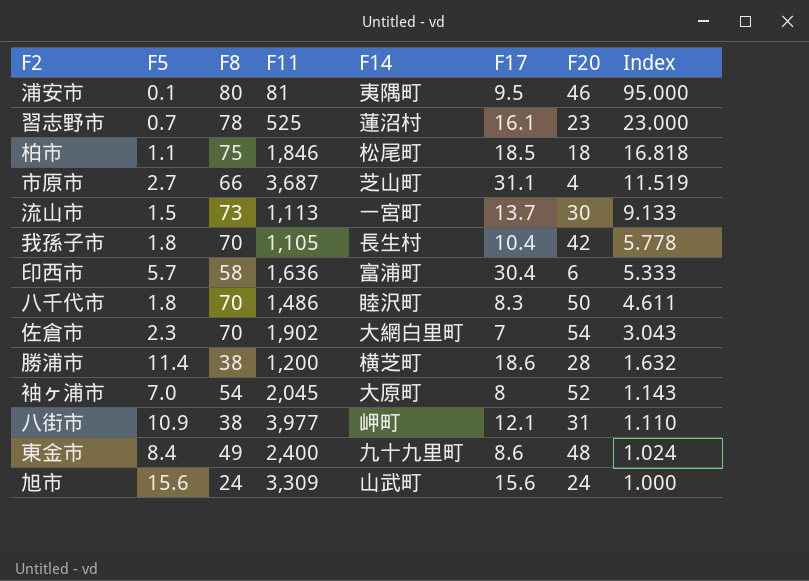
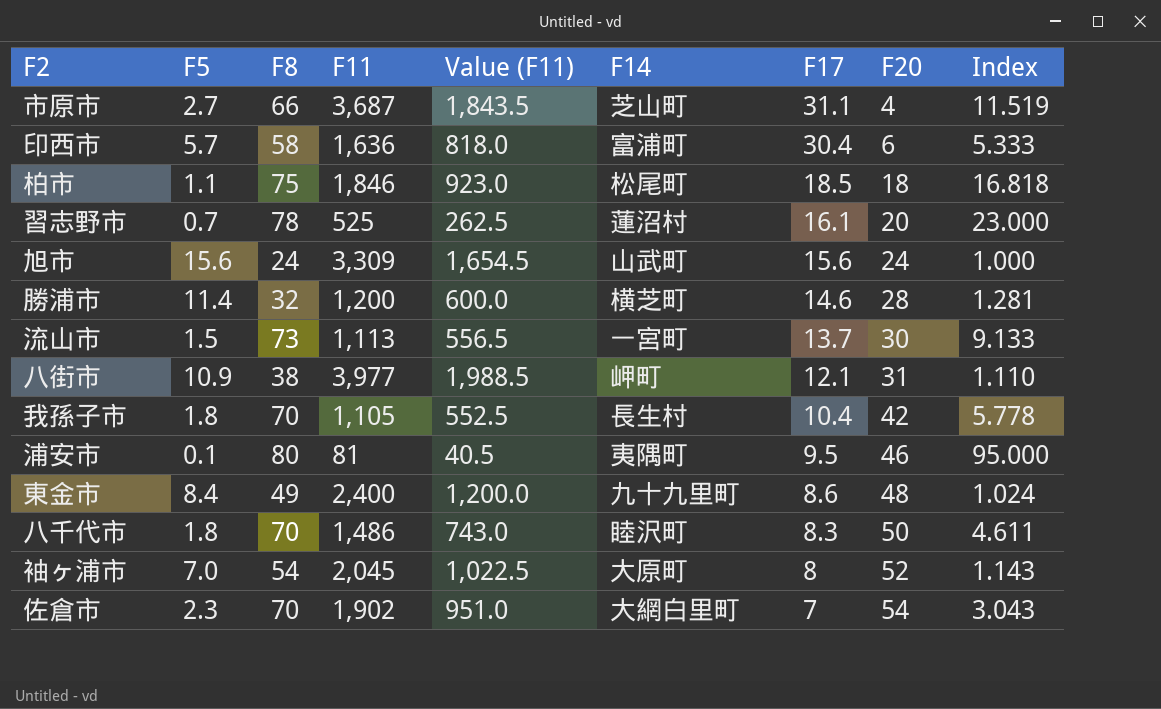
row order: Index descending -> F17 descending
column Value (F11) | formula: none -> [F11] * 0.5
習志野市 | F20: 23 -> 20
勝浦市 | F8: 38 -> 32
勝浦市 | F17: 18.6 -> 14.6
勝浦市 | Index: 1.632 -> 1.281

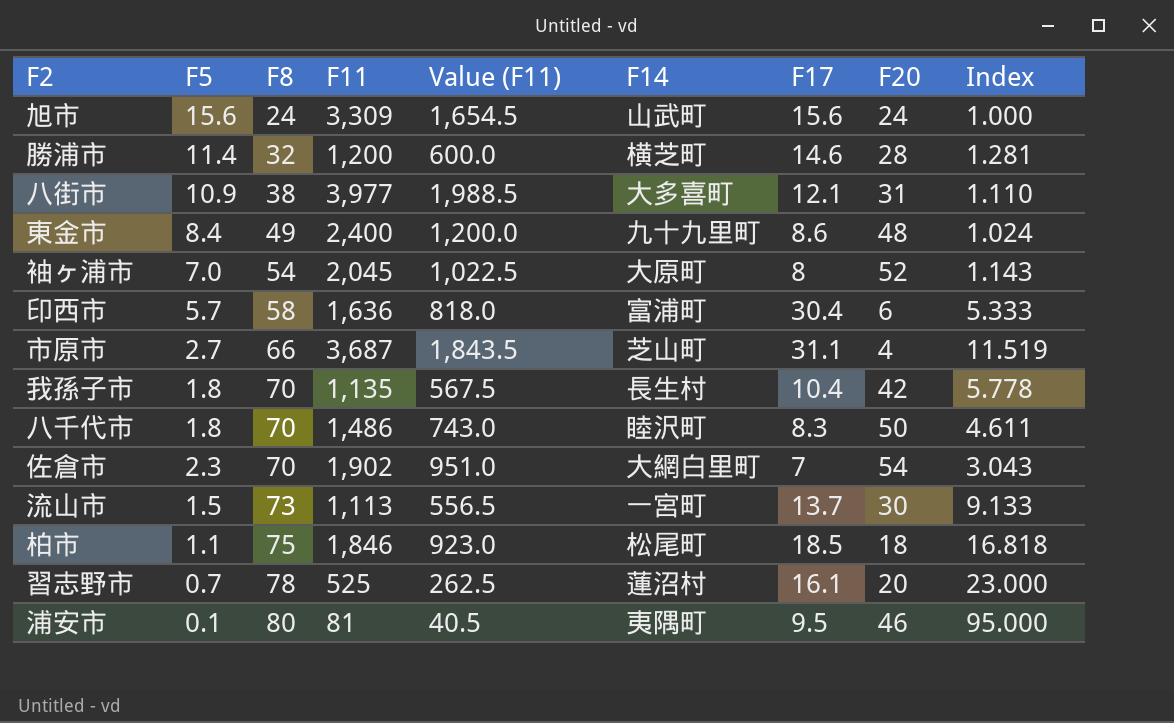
row order: F17 descending -> F8 ascending
八街市 | F14: 岬町 -> 大多喜町
我孫子市 | F11: 1,105 -> 1,135
我孫子市 | Value (F11): 552.5 -> 567.5

